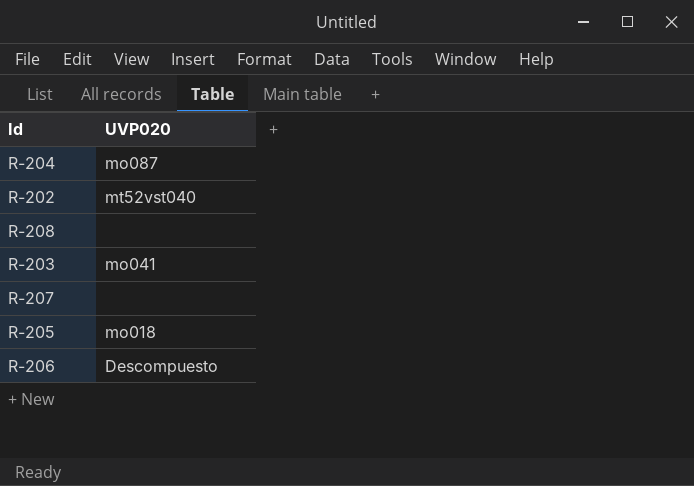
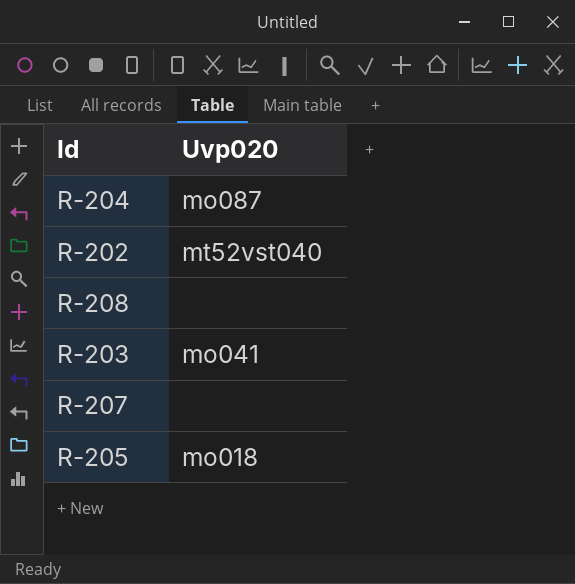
column name: UVP020 -> Uvp020
row R-206: Descompuesto -> none

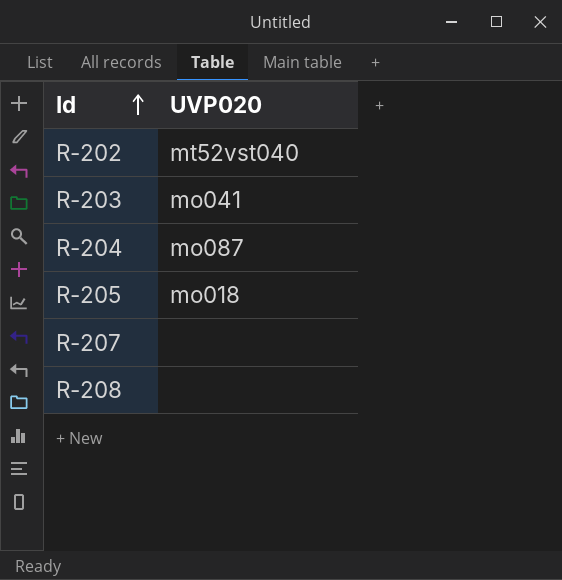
row order: none -> Id ascending
column name: Uvp020 -> UVP020

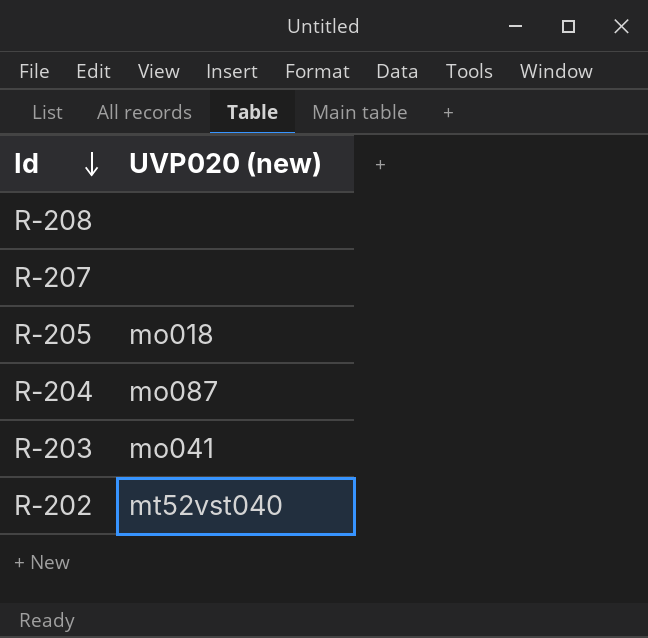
row order: Id ascending -> Id descending
column name: UVP020 -> UVP020 (new)

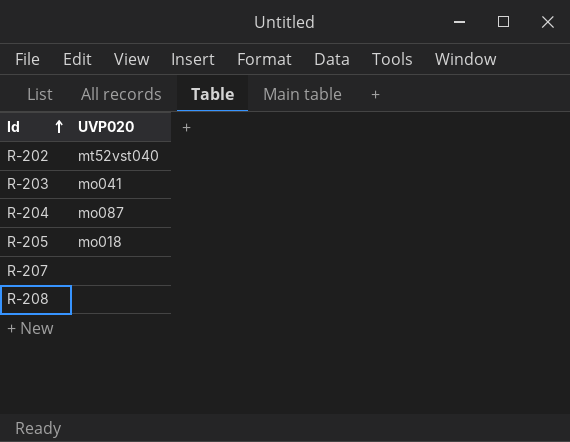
row order: Id descending -> Id ascending
column name: UVP020 (new) -> UVP020

